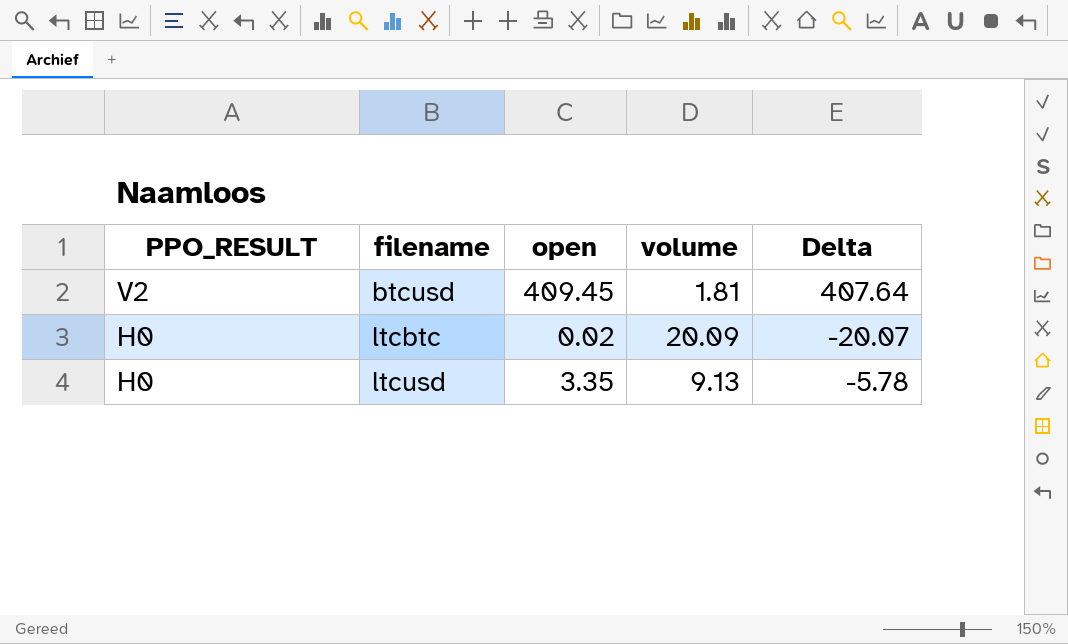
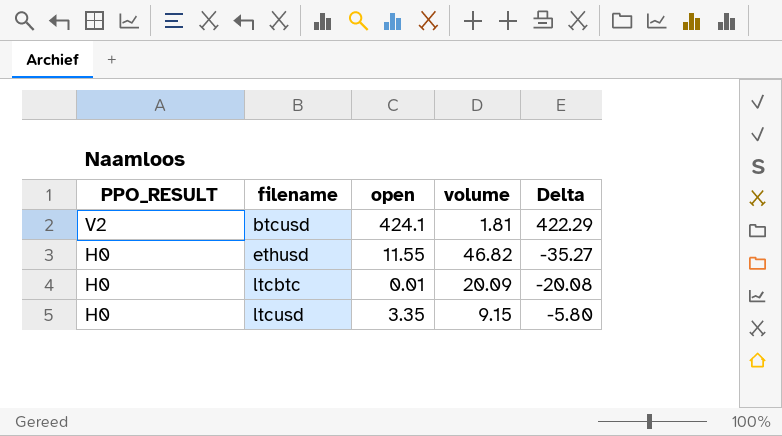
btcusd | open: 409.45 -> 424.1
btcusd | Delta: 407.64 -> 422.29
row ethusd: none -> H0 | 11.55 | 46.82 | -35.27
ltcbtc | open: 0.02 -> 0.01
ltcbtc | Delta: -20.07 -> -20.08
ltcusd | volume: 9.13 -> 9.15
ltcusd | Delta: -5.78 -> -5.80

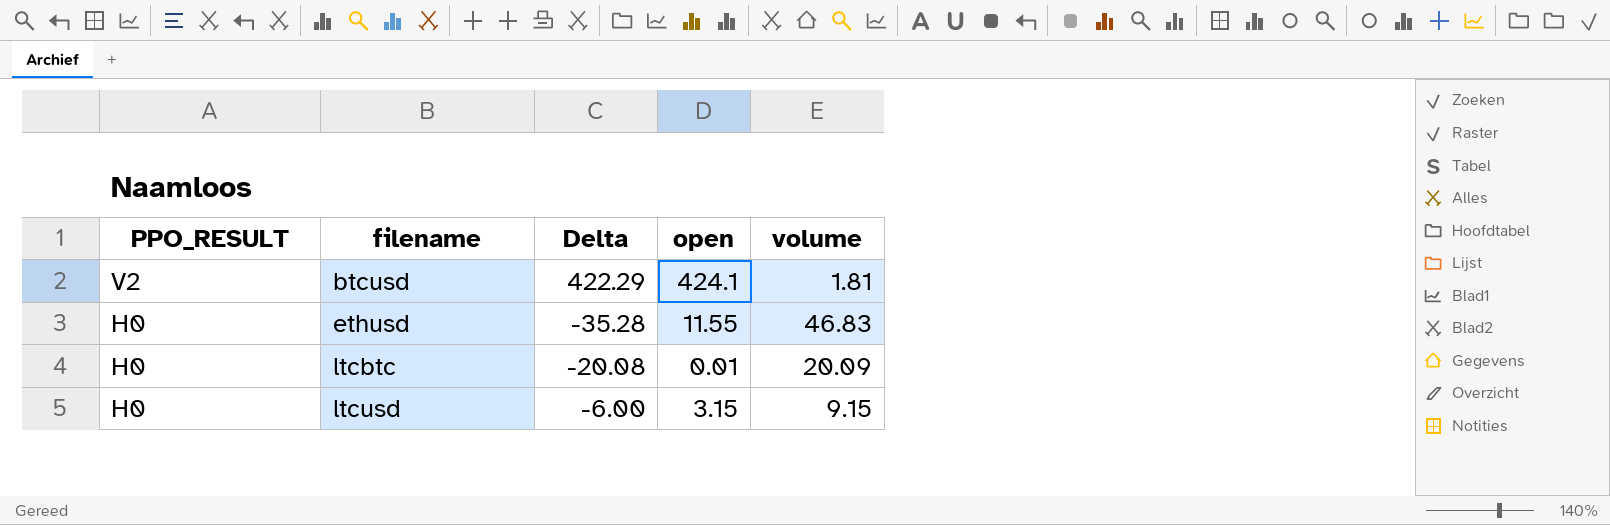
column Delta | position: 5 -> 3
ethusd | Delta: -35.27 -> -35.28
ethusd | volume: 46.82 -> 46.83
ltcusd | Delta: -5.80 -> -6.00
ltcusd | open: 3.35 -> 3.15

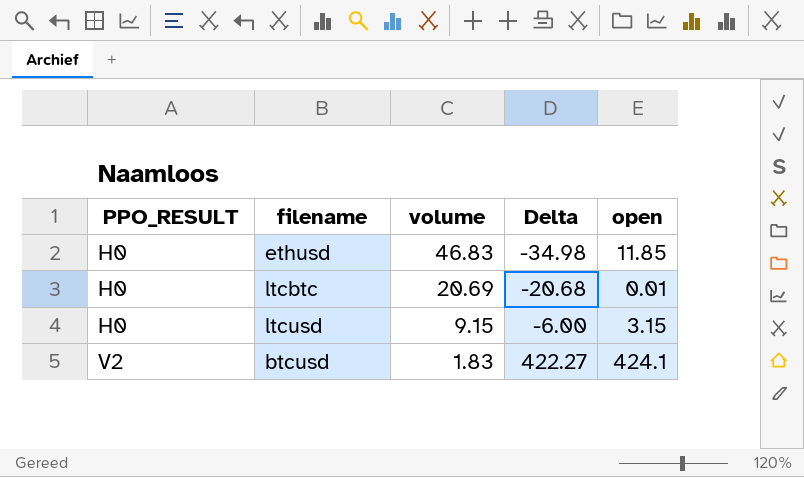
row order: PPO_RESULT descending -> PPO_RESULT ascending
column volume | position: 5 -> 3
ethusd | Delta: -35.28 -> -34.98
ethusd | open: 11.55 -> 11.85
ltcbtc | volume: 20.09 -> 20.69
ltcbtc | Delta: -20.08 -> -20.68
btcusd | volume: 1.81 -> 1.83
btcusd | Delta: 422.29 -> 422.27

